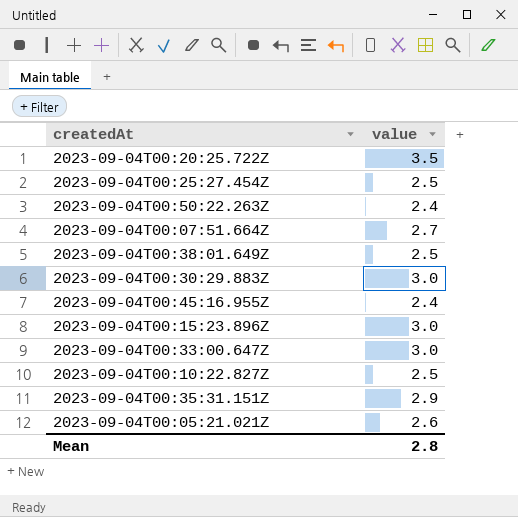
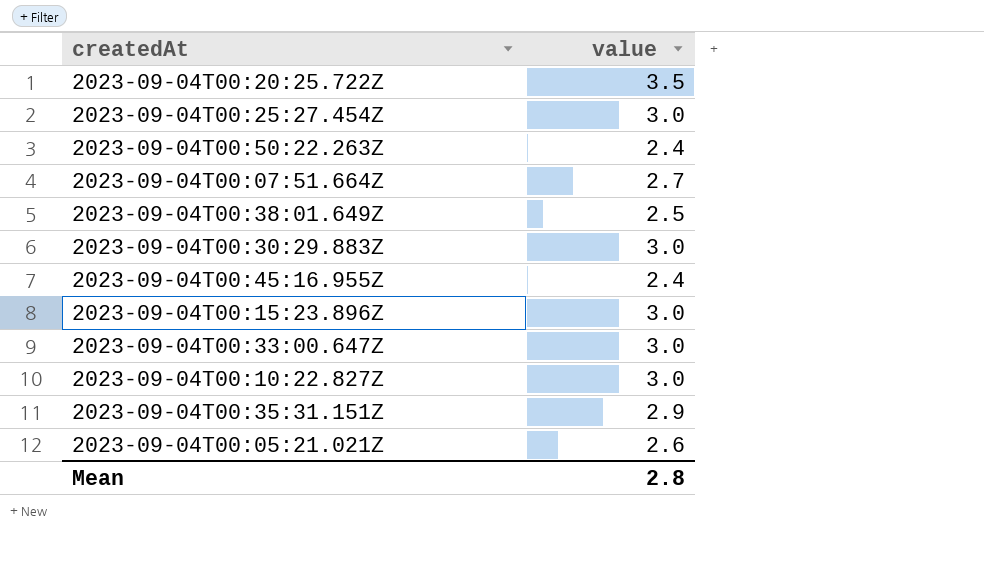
2023-09-04T00:25:27.454Z | value: 2.5 -> 3.0
2023-09-04T00:10:22.827Z | value: 2.5 -> 3.0

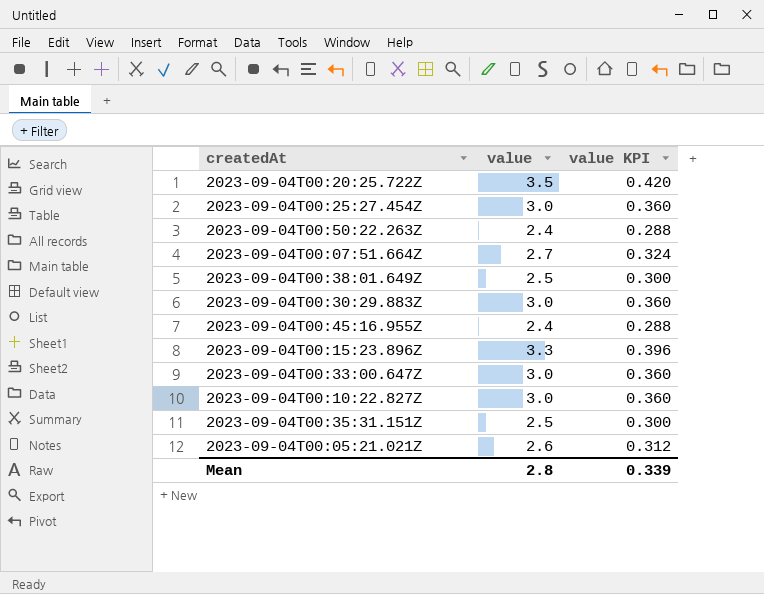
column value KPI | formula: none -> [value] * 0.12
2023-09-04T00:15:23.896Z | value: 3.0 -> 3.3
2023-09-04T00:35:31.151Z | value: 2.9 -> 2.5

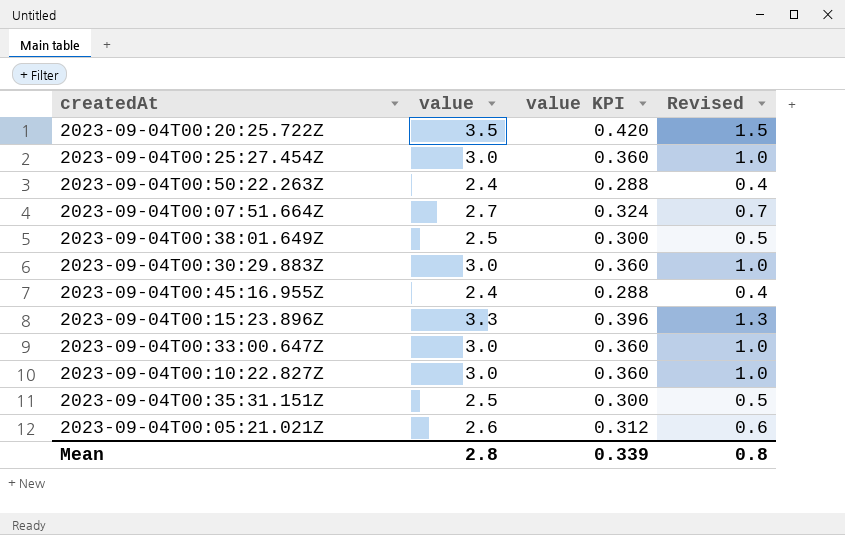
column Revised | formula: none -> [value] - 2

